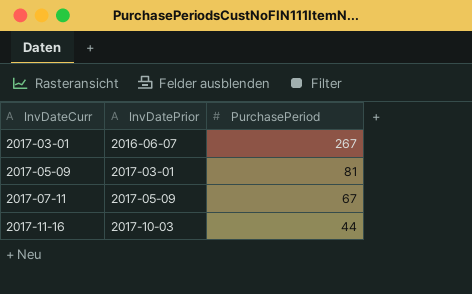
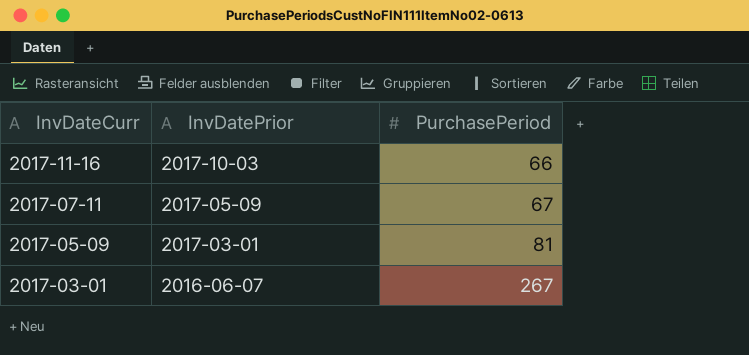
row order: InvDateCurr ascending -> InvDateCurr descending
2017-11-16 | PurchasePeriod: 44 -> 66

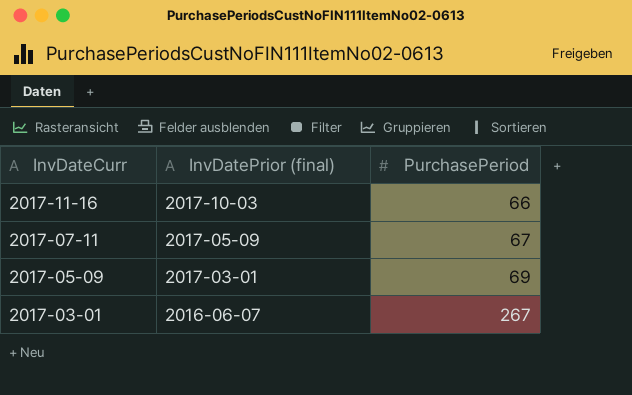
column name: InvDatePrior -> InvDatePrior (final)
2017-05-09 | PurchasePeriod: 81 -> 69

